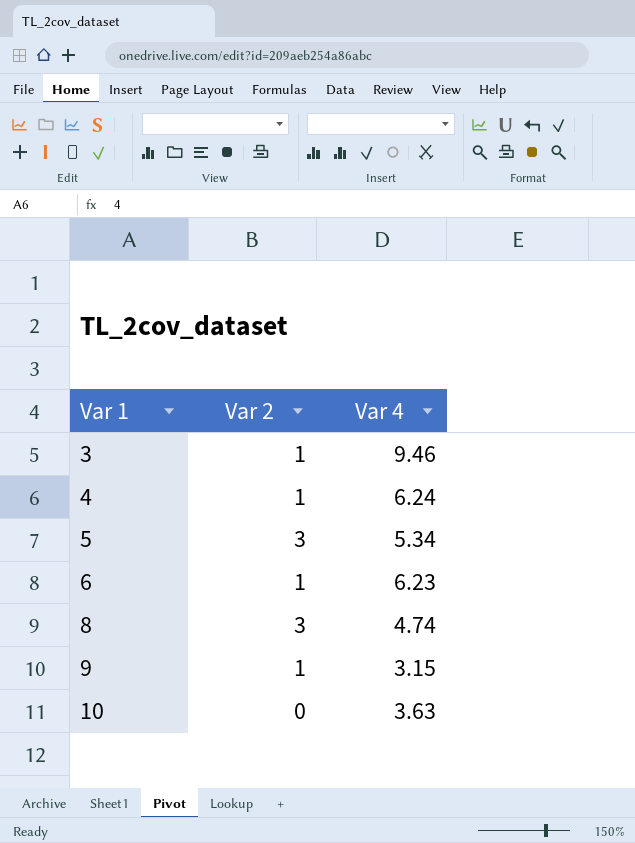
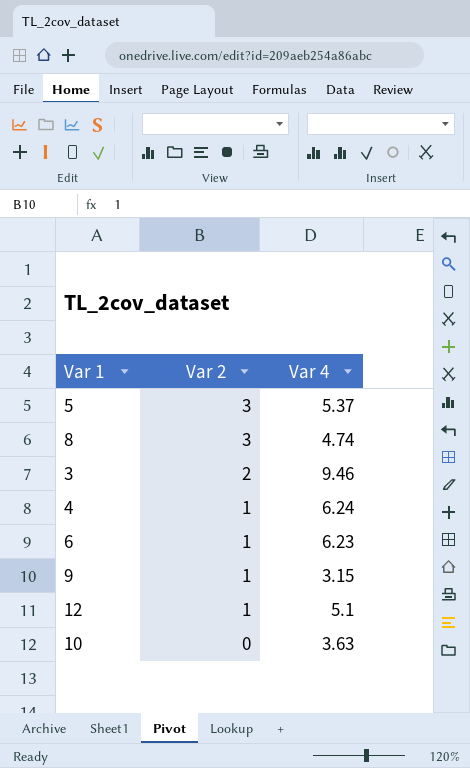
row order: Var 1 ascending -> Var 2 descending
5 | Var 4: 5.34 -> 5.37
3 | Var 2: 1 -> 2
row 12: none -> 1 | 5.1

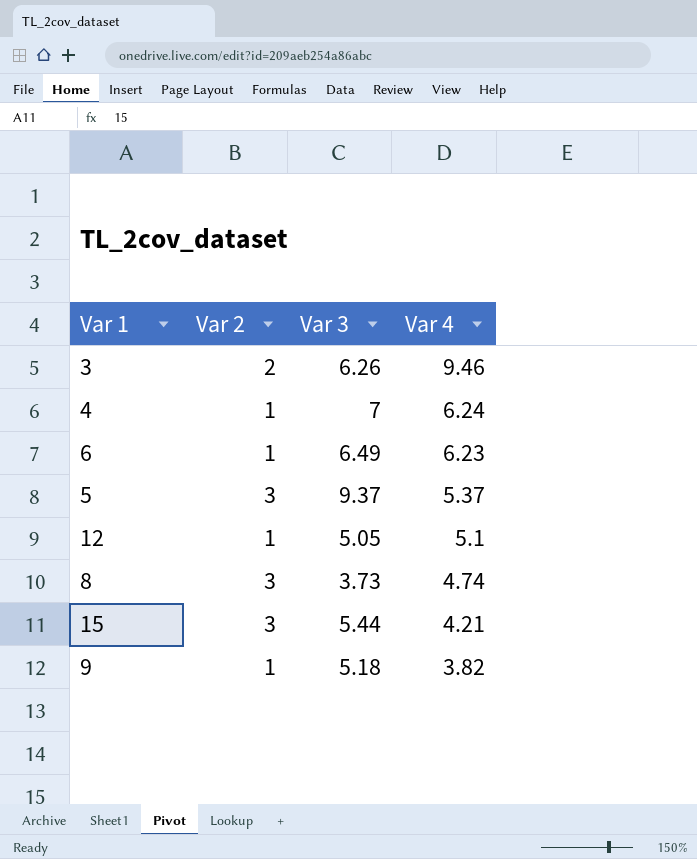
row order: Var 2 descending -> Var 4 descending
column Var 3 | position: none -> 3
row 10: 0 | 3.63 -> none
row 15: none -> 3 | 5.44 | 4.21
9 | Var 4: 3.15 -> 3.82

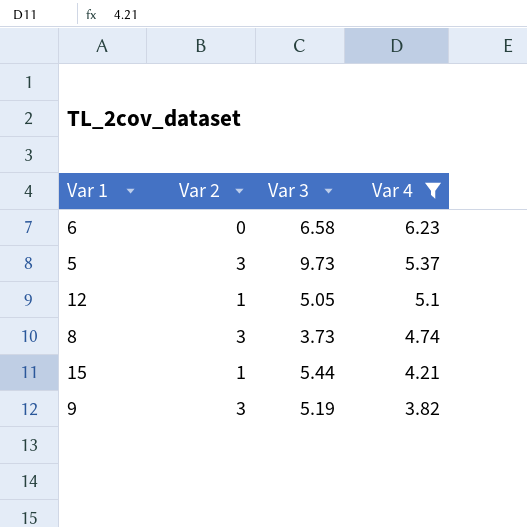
filter: none -> Var 4 <= 6.23
6 | Var 2: 1 -> 0
6 | Var 3: 6.49 -> 6.58
5 | Var 3: 9.37 -> 9.73
15 | Var 2: 3 -> 1
9 | Var 2: 1 -> 3
9 | Var 3: 5.18 -> 5.19

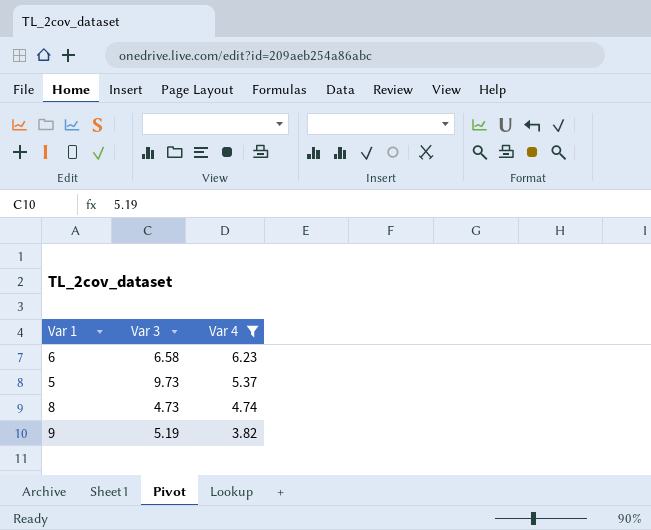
column Var 2 | position: 2 -> none
row 12: 1 | 5.05 | 5.1 -> none
row 15: 1 | 5.44 | 4.21 -> none
8 | Var 3: 3.73 -> 4.73

